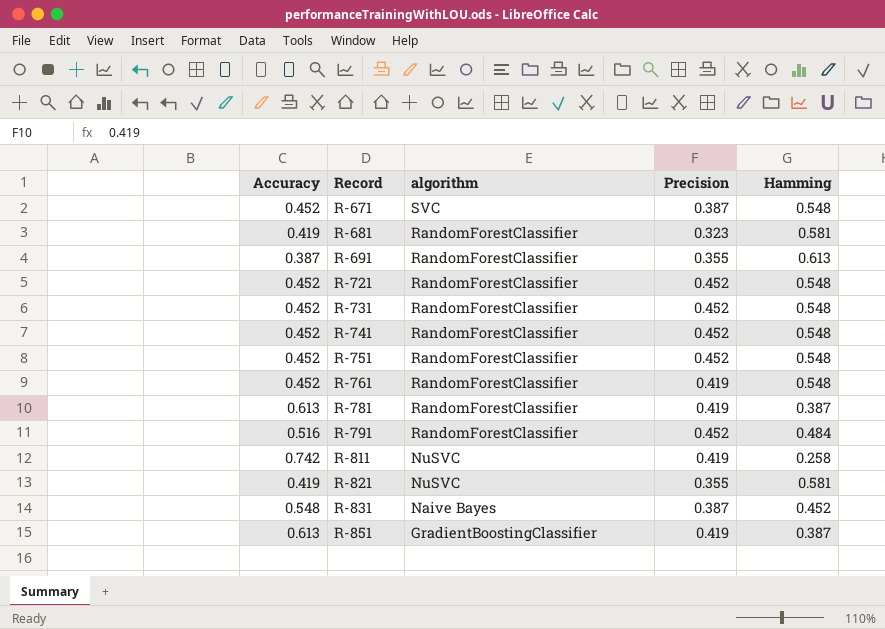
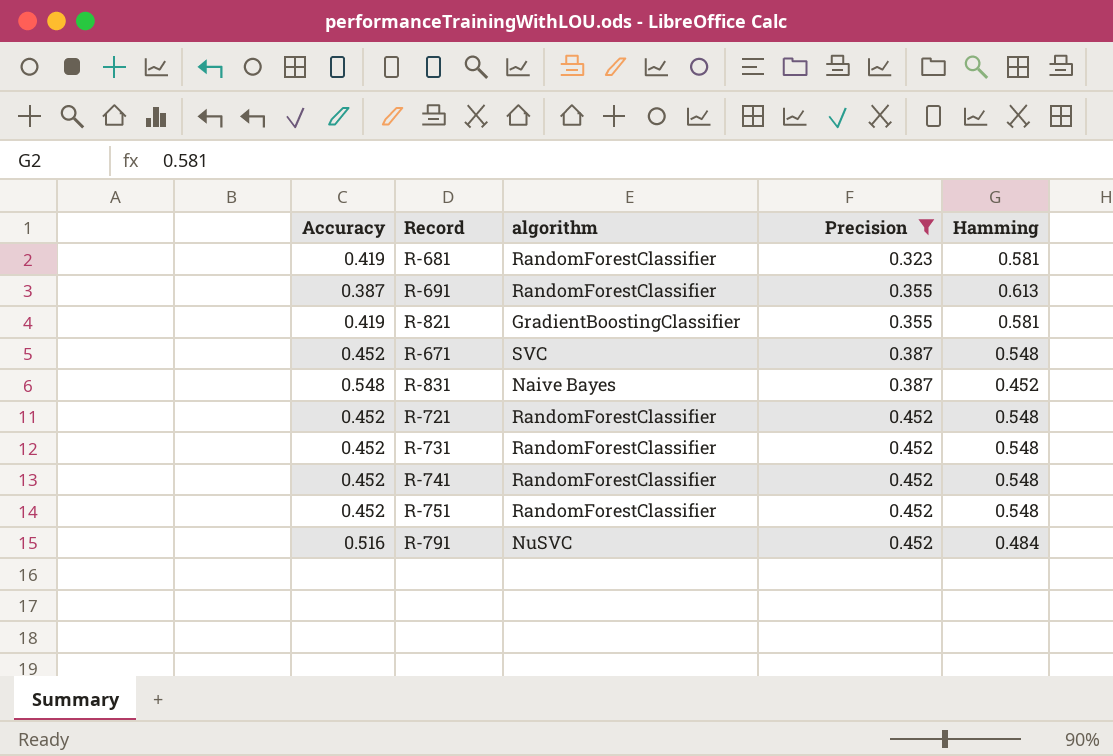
filter: none -> Precision != 0.419
row order: Record ascending -> Precision ascending
R-821 | algorithm: NuSVC -> GradientBoostingClassifier
R-791 | algorithm: RandomForestClassifier -> NuSVC

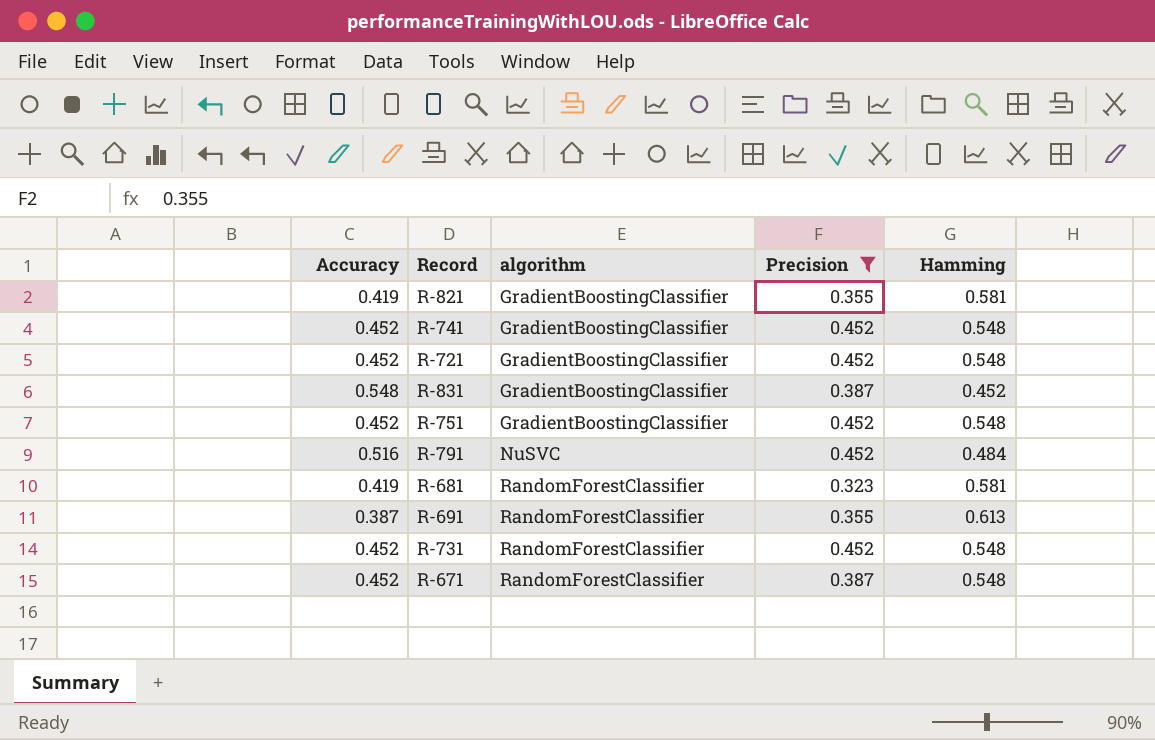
row order: Precision ascending -> algorithm ascending
R-741 | algorithm: RandomForestClassifier -> GradientBoostingClassifier
R-721 | algorithm: RandomForestClassifier -> GradientBoostingClassifier
R-831 | algorithm: Naive Bayes -> GradientBoostingClassifier
R-751 | algorithm: RandomForestClassifier -> GradientBoostingClassifier
R-671 | algorithm: SVC -> RandomForestClassifier

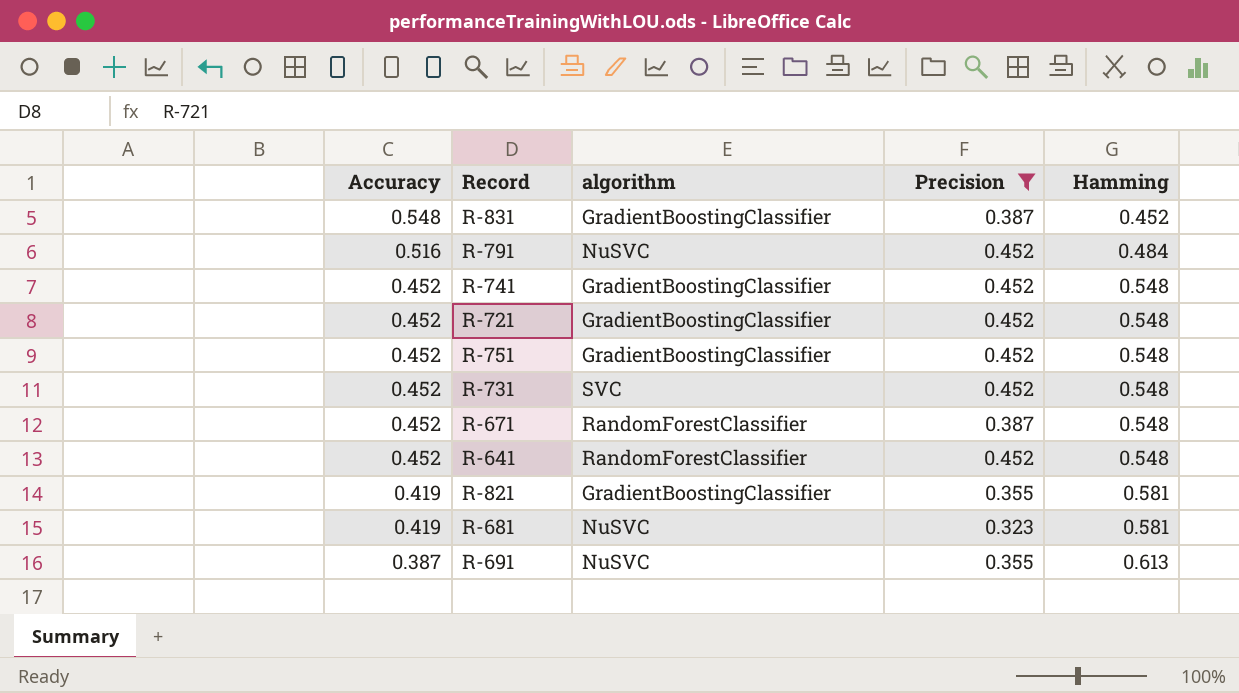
row order: algorithm ascending -> Accuracy descending
R-731 | algorithm: RandomForestClassifier -> SVC
row R-641: none -> 0.452 | RandomForestClassifier | 0.452 | 0.548
R-681 | algorithm: RandomForestClassifier -> NuSVC
R-691 | algorithm: RandomForestClassifier -> NuSVC

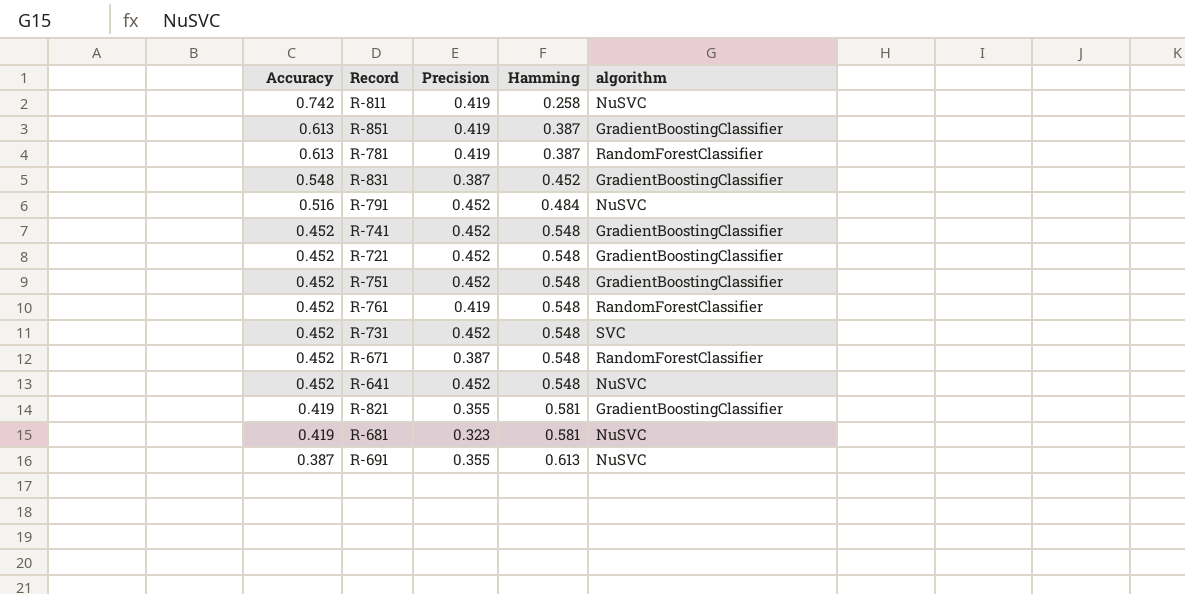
filter: Precision != 0.419 -> none
column algorithm | position: 3 -> 5
R-641 | algorithm: RandomForestClassifier -> NuSVC

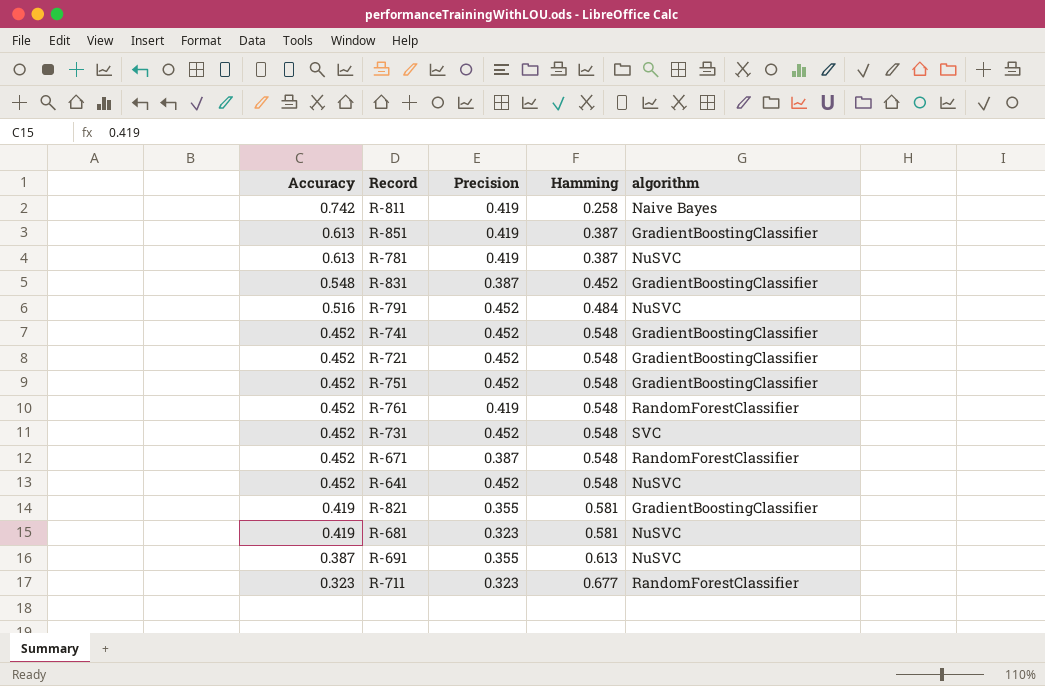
R-811 | algorithm: NuSVC -> Naive Bayes
R-781 | algorithm: RandomForestClassifier -> NuSVC
row R-711: none -> 0.323 | 0.323 | 0.677 | RandomForestClassifier

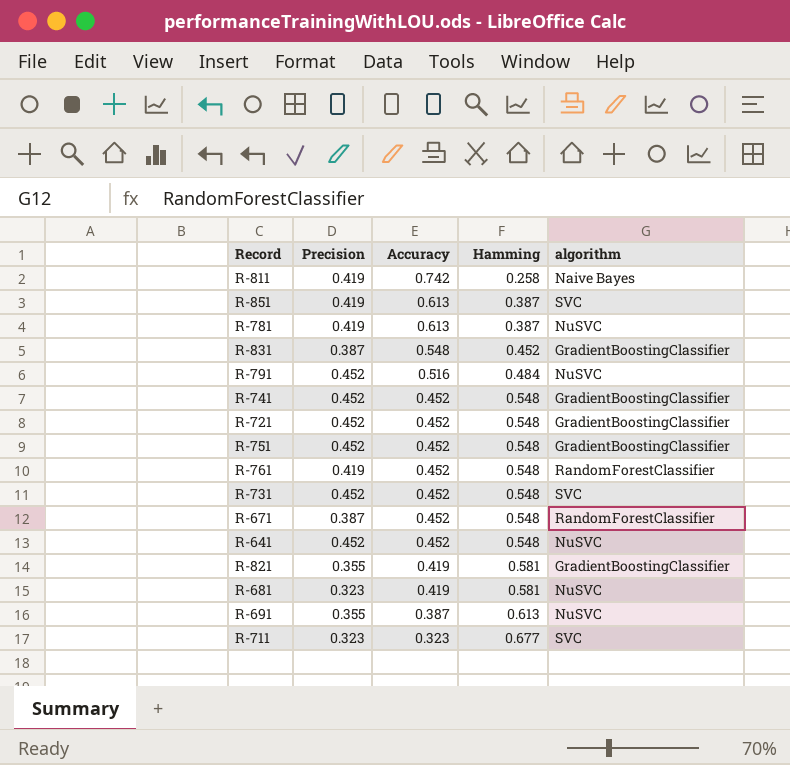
column Accuracy | position: 1 -> 3
R-851 | algorithm: GradientBoostingClassifier -> SVC
R-711 | algorithm: RandomForestClassifier -> SVC

